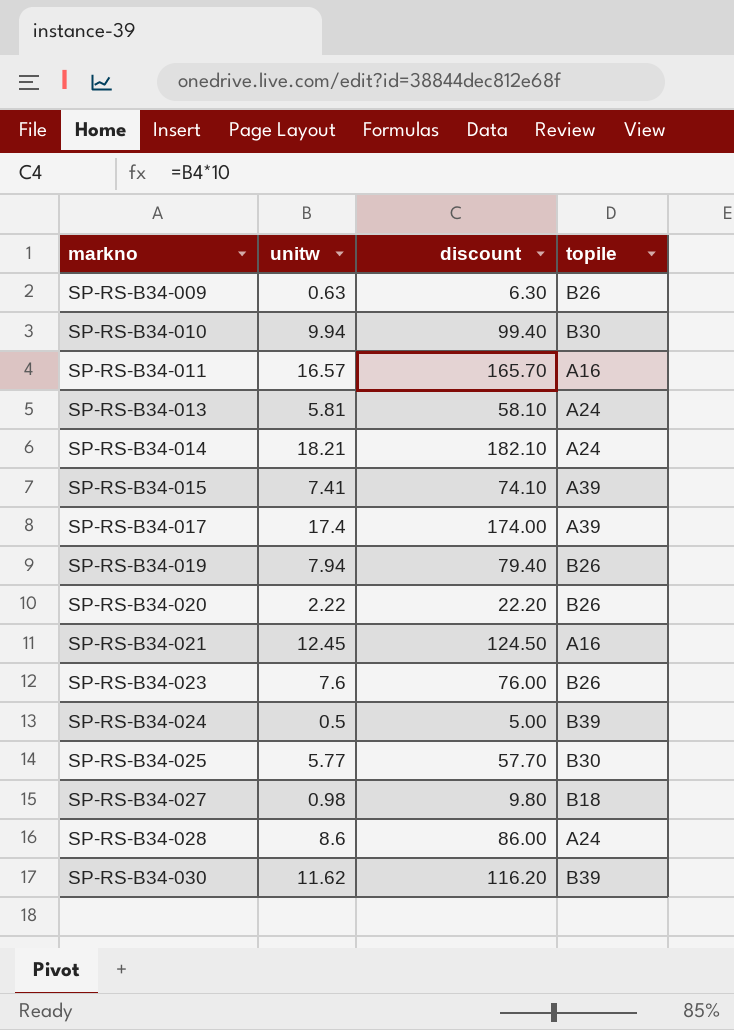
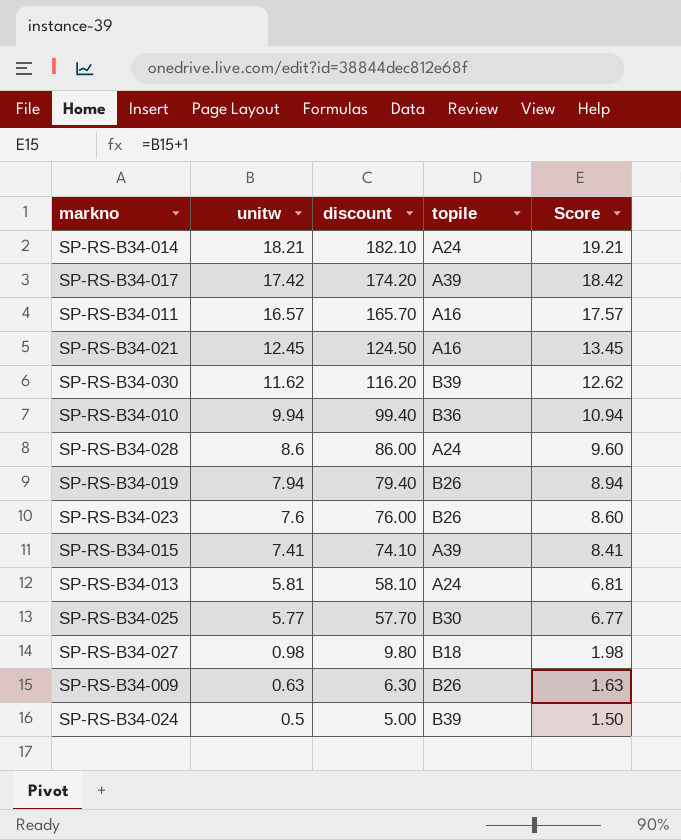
row order: markno ascending -> unitw descending
column Score | formula: none -> [unitw] + 1
row SP-RS-B34-020: 2.22 | 22.20 | B26 -> none
SP-RS-B34-017 | unitw: 17.4 -> 17.42
SP-RS-B34-017 | discount: 174.00 -> 174.20
SP-RS-B34-010 | topile: B30 -> B36

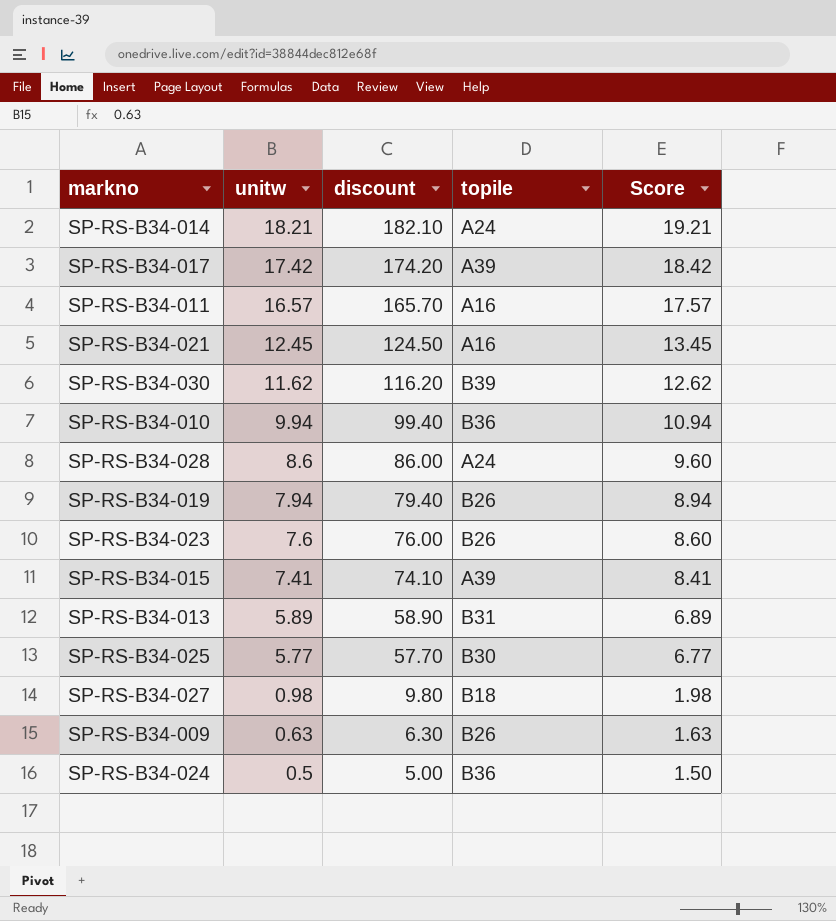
SP-RS-B34-013 | unitw: 5.81 -> 5.89
SP-RS-B34-013 | discount: 58.10 -> 58.90
SP-RS-B34-013 | topile: A24 -> B31
SP-RS-B34-013 | Score: 6.81 -> 6.89
SP-RS-B34-024 | topile: B39 -> B36

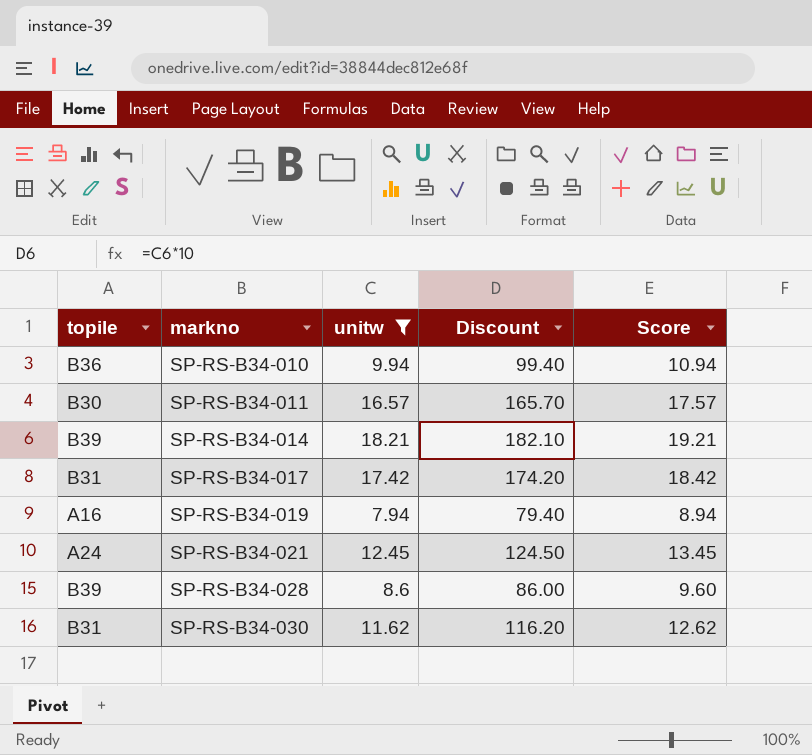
filter: none -> unitw >= 7.94
row order: unitw descending -> markno ascending
column topile | position: 4 -> 1
column name: discount -> Discount
SP-RS-B34-011 | topile: A16 -> B30
SP-RS-B34-014 | topile: A24 -> B39
SP-RS-B34-017 | topile: A39 -> B31
SP-RS-B34-019 | topile: B26 -> A16
SP-RS-B34-021 | topile: A16 -> A24
SP-RS-B34-028 | topile: A24 -> B39
SP-RS-B34-030 | topile: B39 -> B31

